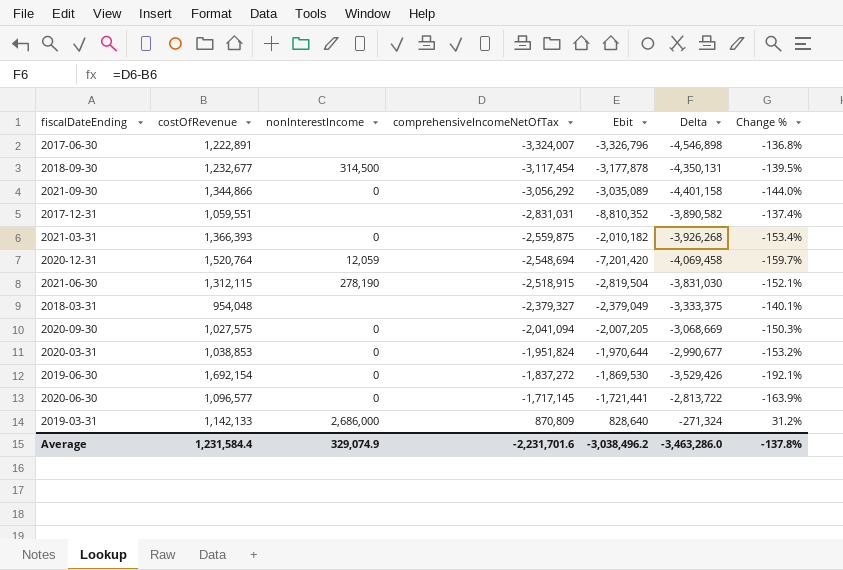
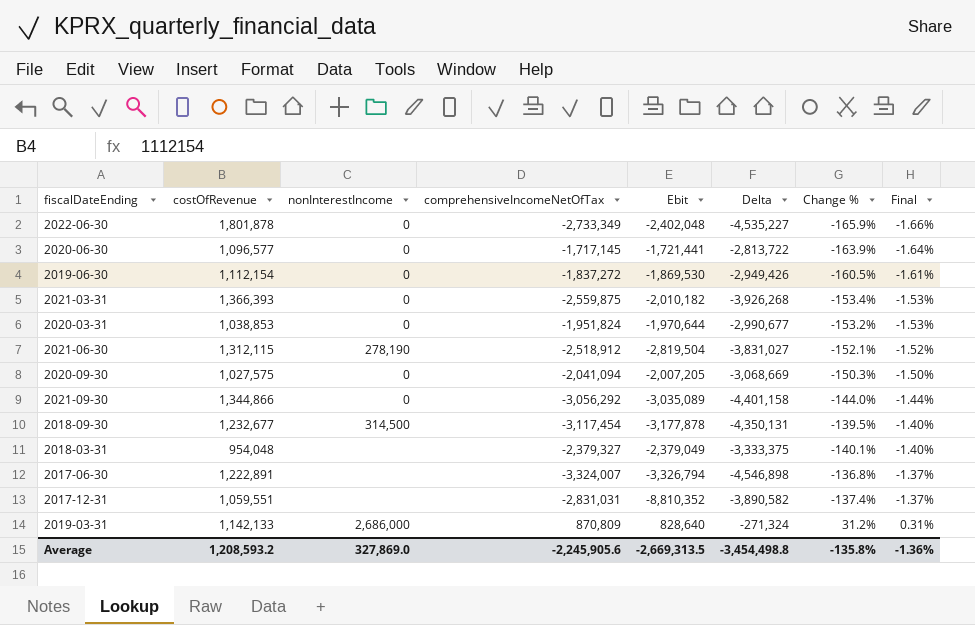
row order: comprehensiveIncomeNetOfTax ascending -> Final ascending
column Final | formula: none -> [Change %] * 0.01
row 2020-12-31: 1,520,764 | 12,059 | -2,548,694 | -7,201,420 | -4,069,458 | -159.7% -> none
row 2022-06-30: none -> 1,801,878 | 0 | -2,733,349 | -2,402,048 | -4,535,227 | -165.9% | -1.66%
2019-06-30 | costOfRevenue: 1,692,154 -> 1,112,154
2019-06-30 | Delta: -3,529,426 -> -2,949,426
2019-06-30 | Change %: -192.1% -> -160.5%
2021-06-30 | comprehensiveIncomeNetOfTax: -2,518,915 -> -2,518,912
2021-06-30 | Delta: -3,831,030 -> -3,831,027
2017-06-30 | Ebit: -3,326,796 -> -3,326,794
Average | costOfRevenue: 1,231,584.4 -> 1,208,593.2
Average | nonInterestIncome: 329,074.9 -> 327,869.0
Average | comprehensiveIncomeNetOfTax: -2,231,701.6 -> -2,245,905.6
Average | Ebit: -3,038,496.2 -> -2,669,313.5
Average | Delta: -3,463,286.0 -> -3,454,498.8
Average | Change %: -137.8% -> -135.8%

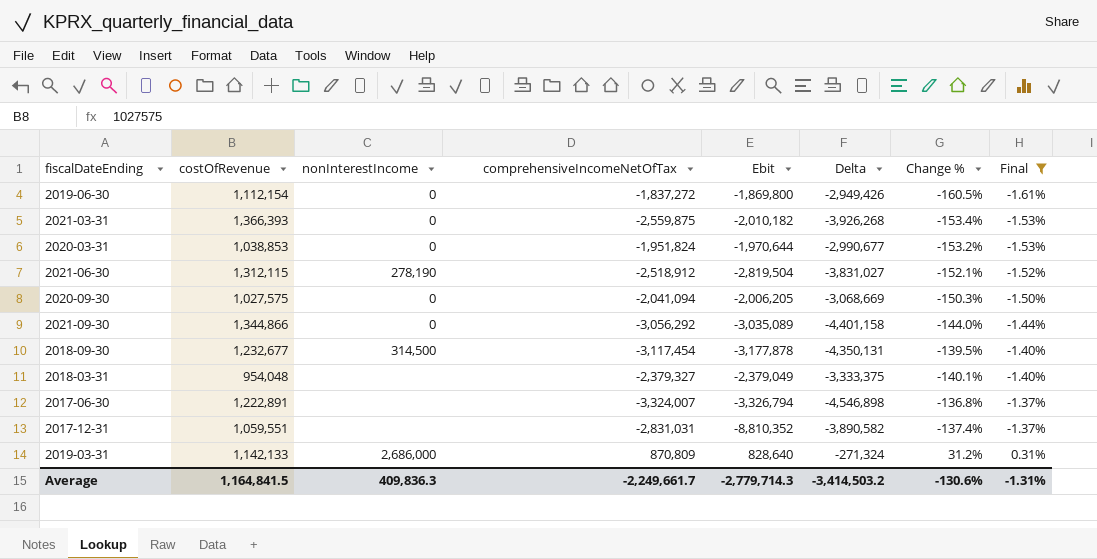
filter: none -> Final >= -1.61%
2019-06-30 | Ebit: -1,869,530 -> -1,869,800
2020-09-30 | Ebit: -2,007,205 -> -2,006,205
Average | costOfRevenue: 1,208,593.2 -> 1,164,841.5
Average | nonInterestIncome: 327,869.0 -> 409,836.3
Average | comprehensiveIncomeNetOfTax: -2,245,905.6 -> -2,249,661.7
Average | Ebit: -2,669,313.5 -> -2,779,714.3
Average | Delta: -3,454,498.8 -> -3,414,503.2
Average | Change %: -135.8% -> -130.6%
Average | Final: -1.36% -> -1.31%

